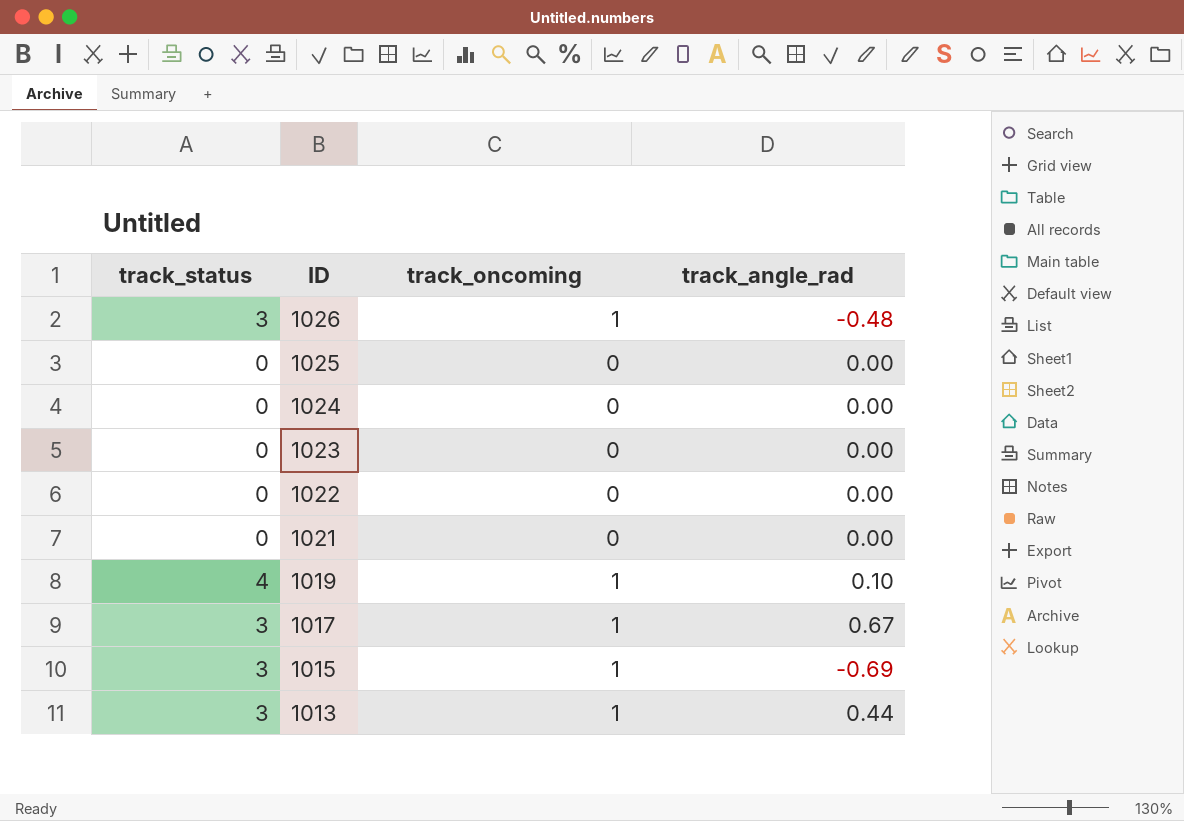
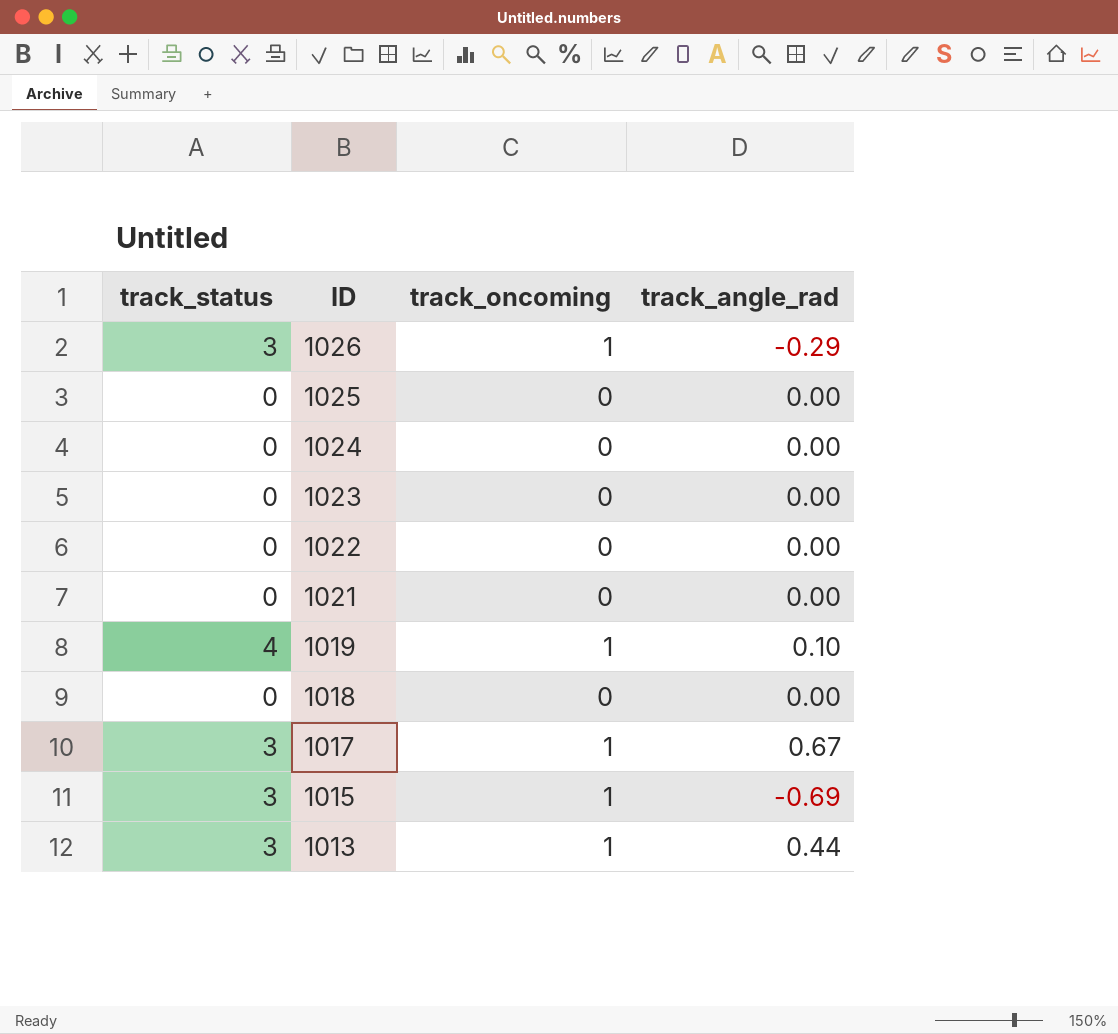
1026 | track_angle_rad: -0.48 -> -0.29
row 1018: none -> 0 | 0 | 0.00

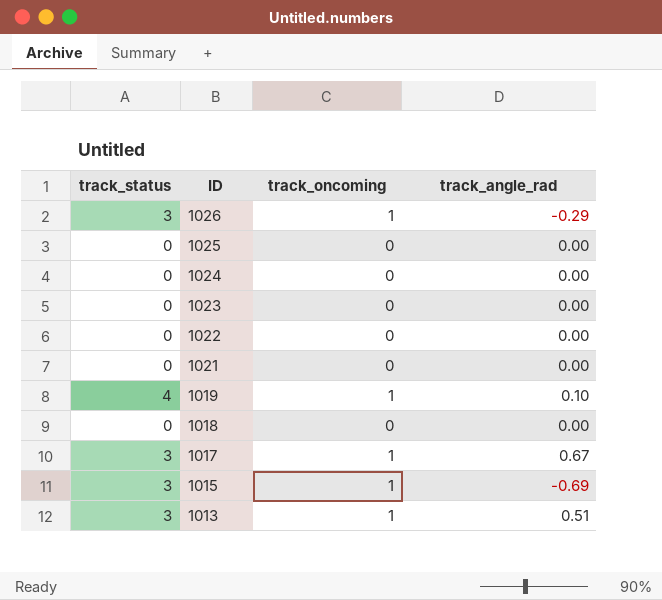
1013 | track_angle_rad: 0.44 -> 0.51

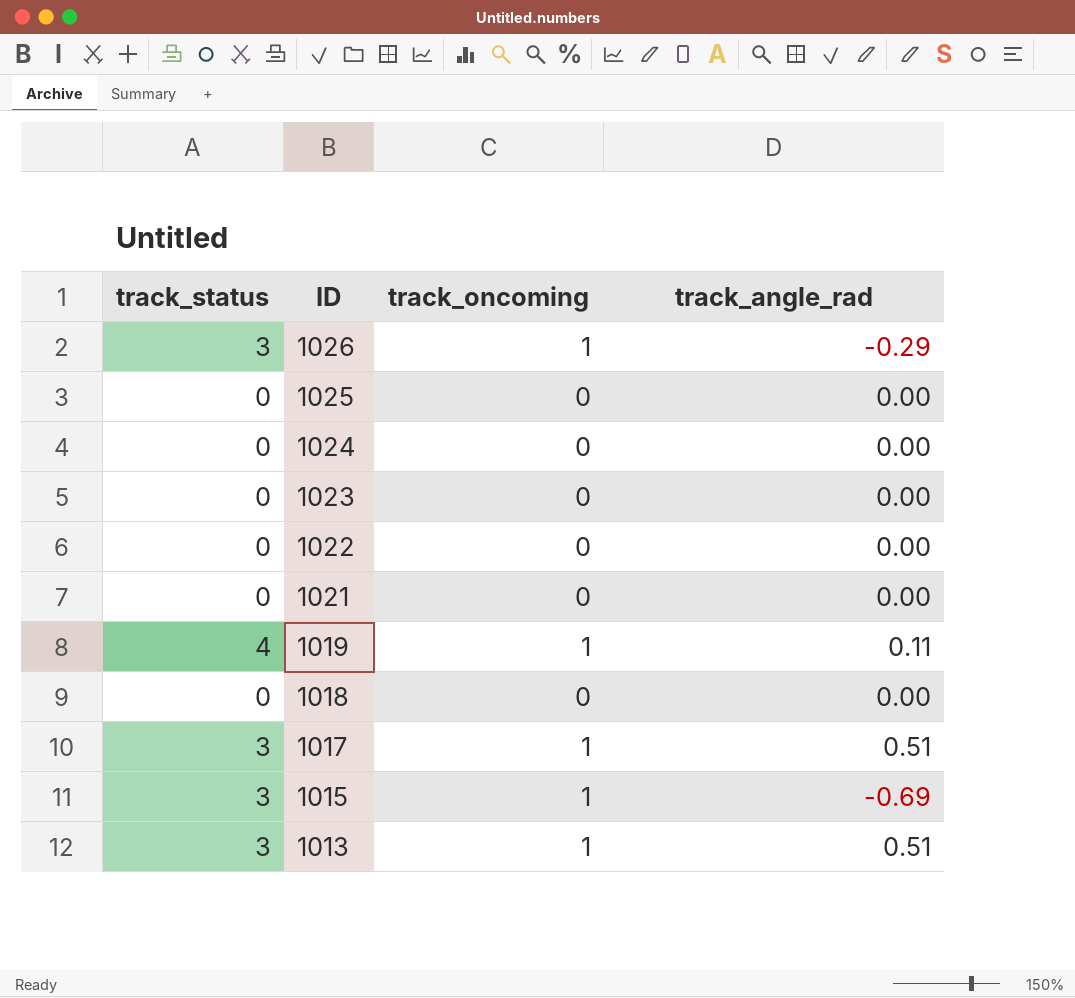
1019 | track_angle_rad: 0.10 -> 0.11
1017 | track_angle_rad: 0.67 -> 0.51

